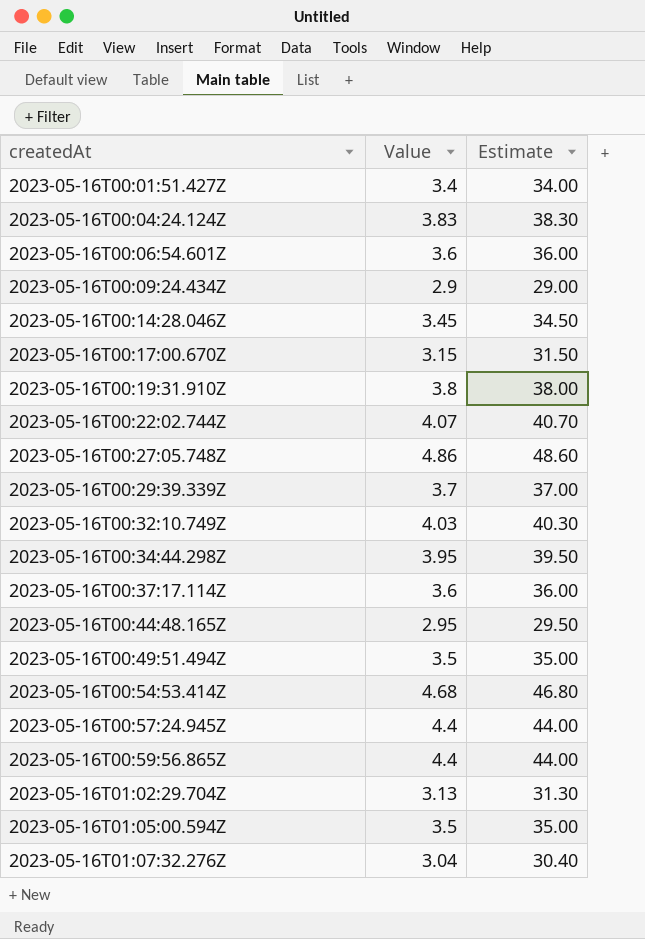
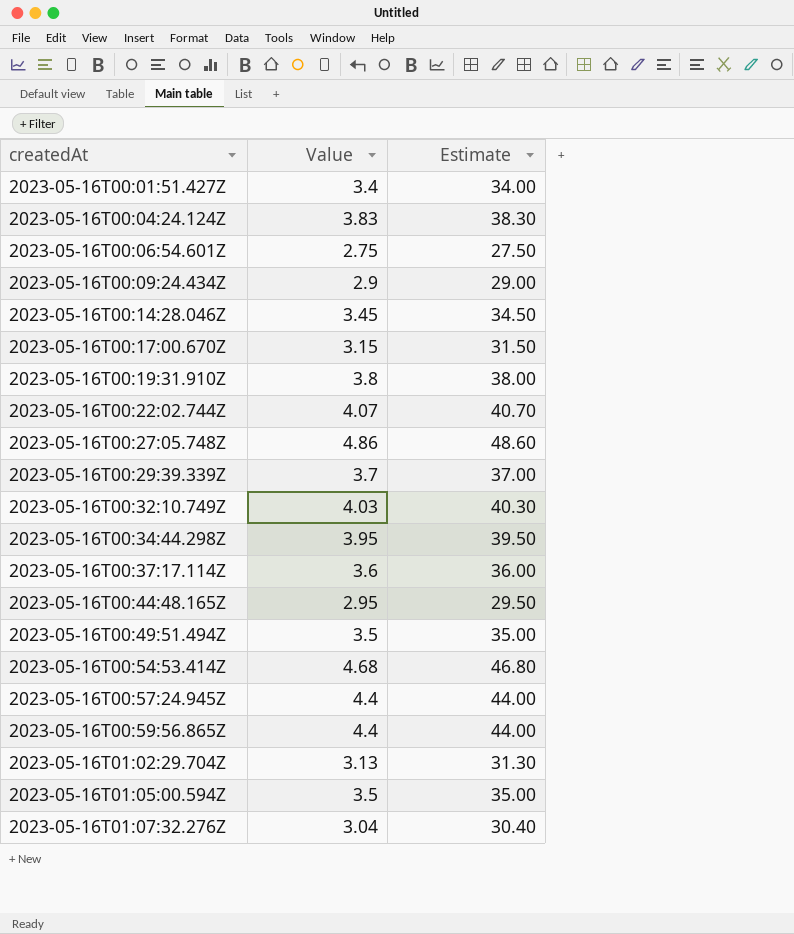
2023-05-16T00:06:54.601Z | Value: 3.6 -> 2.75
2023-05-16T00:06:54.601Z | Estimate: 36.00 -> 27.50

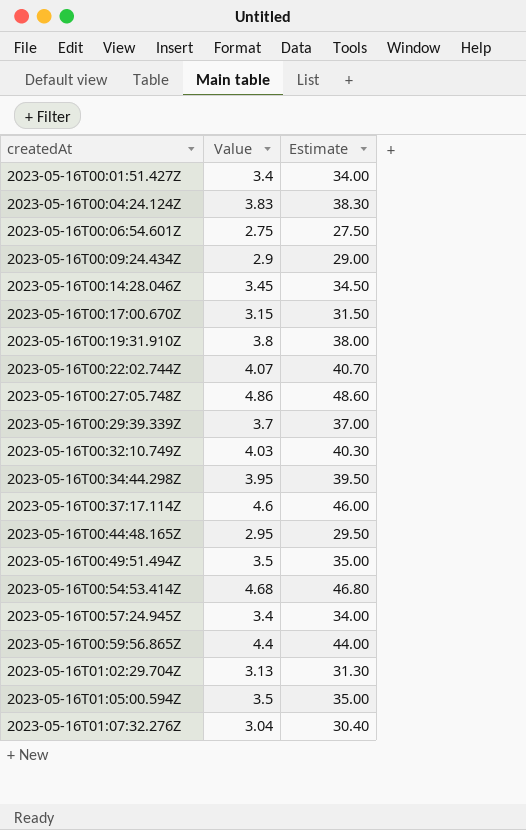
2023-05-16T00:37:17.114Z | Value: 3.6 -> 4.6
2023-05-16T00:37:17.114Z | Estimate: 36.00 -> 46.00
2023-05-16T00:57:24.945Z | Value: 4.4 -> 3.4
2023-05-16T00:57:24.945Z | Estimate: 44.00 -> 34.00

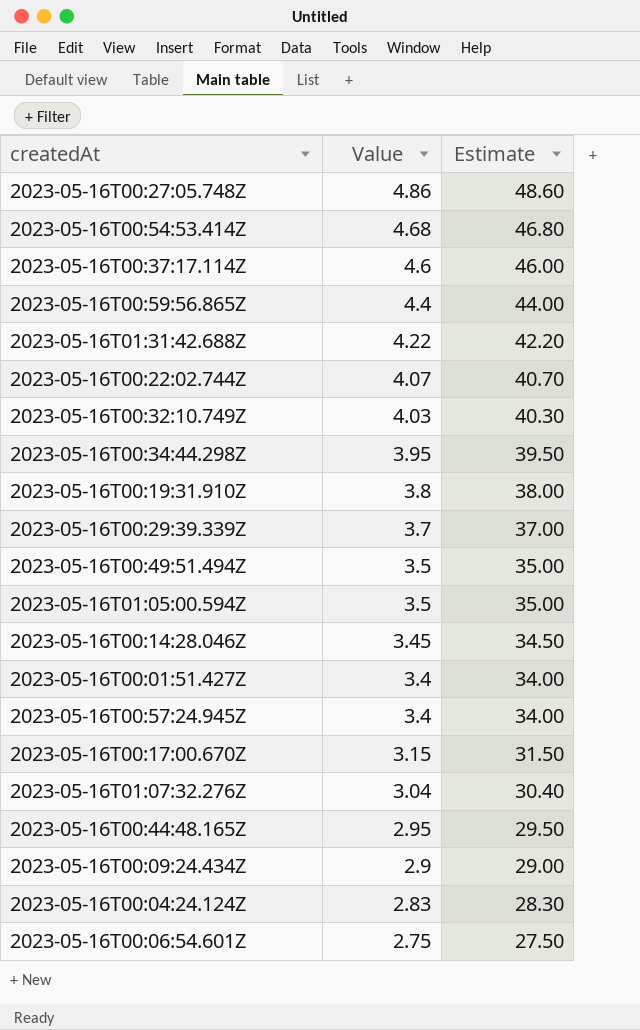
row order: createdAt ascending -> Value descending
row 2023-05-16T01:02:29.704Z: 3.13 | 31.30 -> none
row 2023-05-16T01:31:42.688Z: none -> 4.22 | 42.20
2023-05-16T00:04:24.124Z | Value: 3.83 -> 2.83
2023-05-16T00:04:24.124Z | Estimate: 38.30 -> 28.30

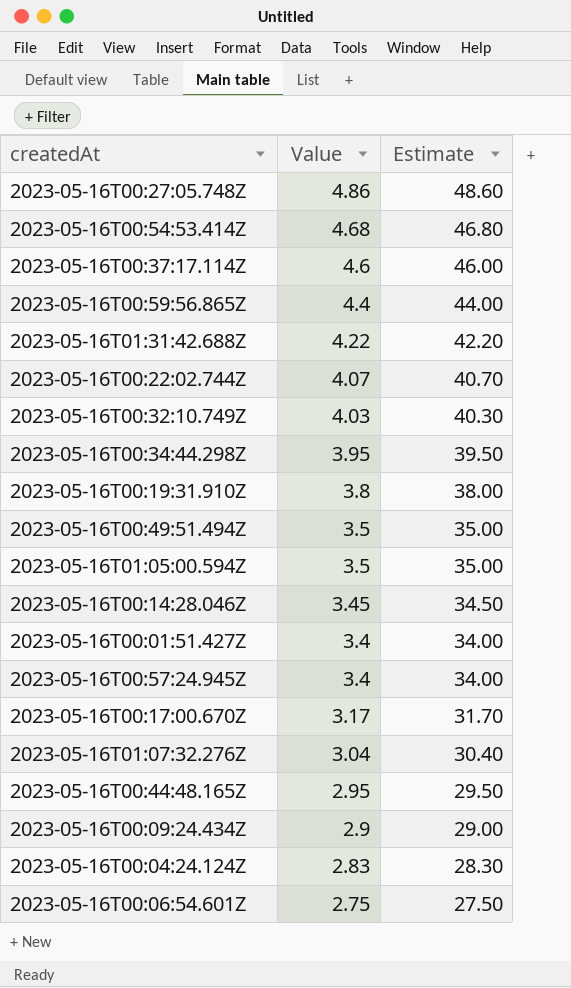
row 2023-05-16T00:29:39.339Z: 3.7 | 37.00 -> none
2023-05-16T00:17:00.670Z | Value: 3.15 -> 3.17
2023-05-16T00:17:00.670Z | Estimate: 31.50 -> 31.70

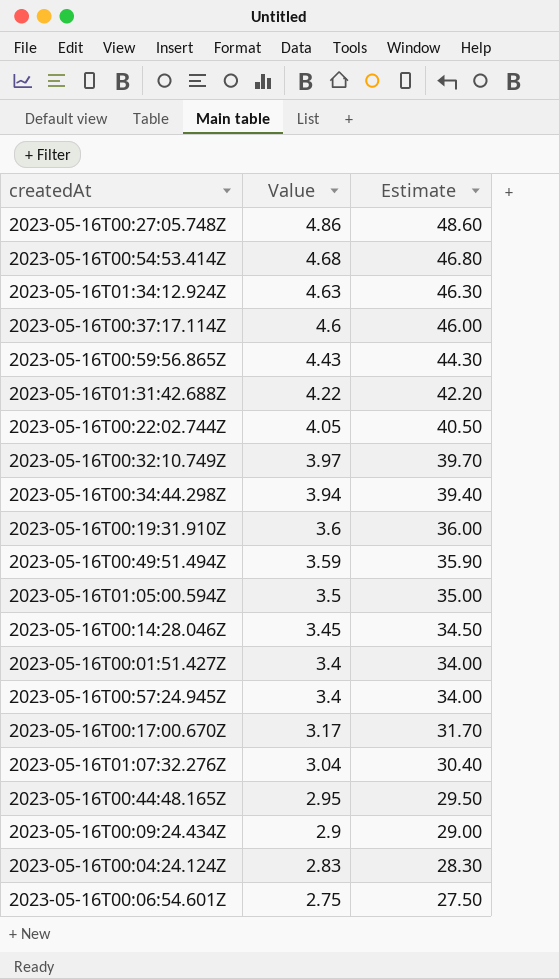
row 2023-05-16T01:34:12.924Z: none -> 4.63 | 46.30
2023-05-16T00:59:56.865Z | Value: 4.4 -> 4.43
2023-05-16T00:59:56.865Z | Estimate: 44.00 -> 44.30
2023-05-16T00:22:02.744Z | Value: 4.07 -> 4.05
2023-05-16T00:22:02.744Z | Estimate: 40.70 -> 40.50
2023-05-16T00:32:10.749Z | Value: 4.03 -> 3.97
2023-05-16T00:32:10.749Z | Estimate: 40.30 -> 39.70
2023-05-16T00:34:44.298Z | Value: 3.95 -> 3.94
2023-05-16T00:34:44.298Z | Estimate: 39.50 -> 39.40
2023-05-16T00:19:31.910Z | Value: 3.8 -> 3.6
2023-05-16T00:19:31.910Z | Estimate: 38.00 -> 36.00
2023-05-16T00:49:51.494Z | Value: 3.5 -> 3.59
2023-05-16T00:49:51.494Z | Estimate: 35.00 -> 35.90

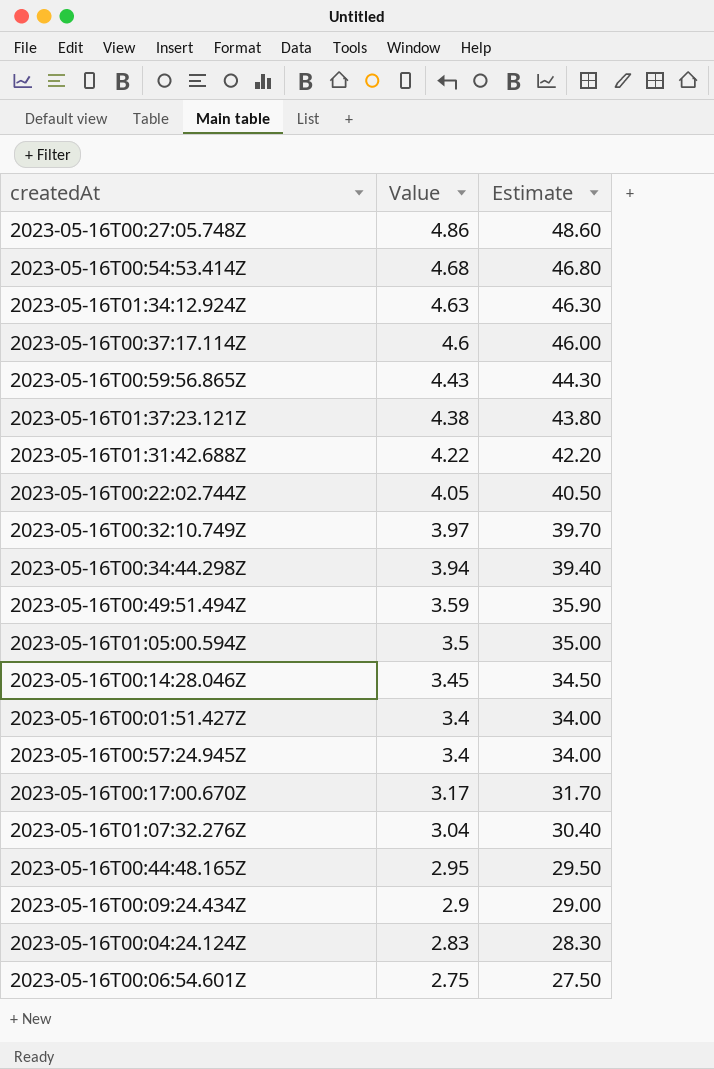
row 2023-05-16T00:19:31.910Z: 3.6 | 36.00 -> none
row 2023-05-16T01:37:23.121Z: none -> 4.38 | 43.80

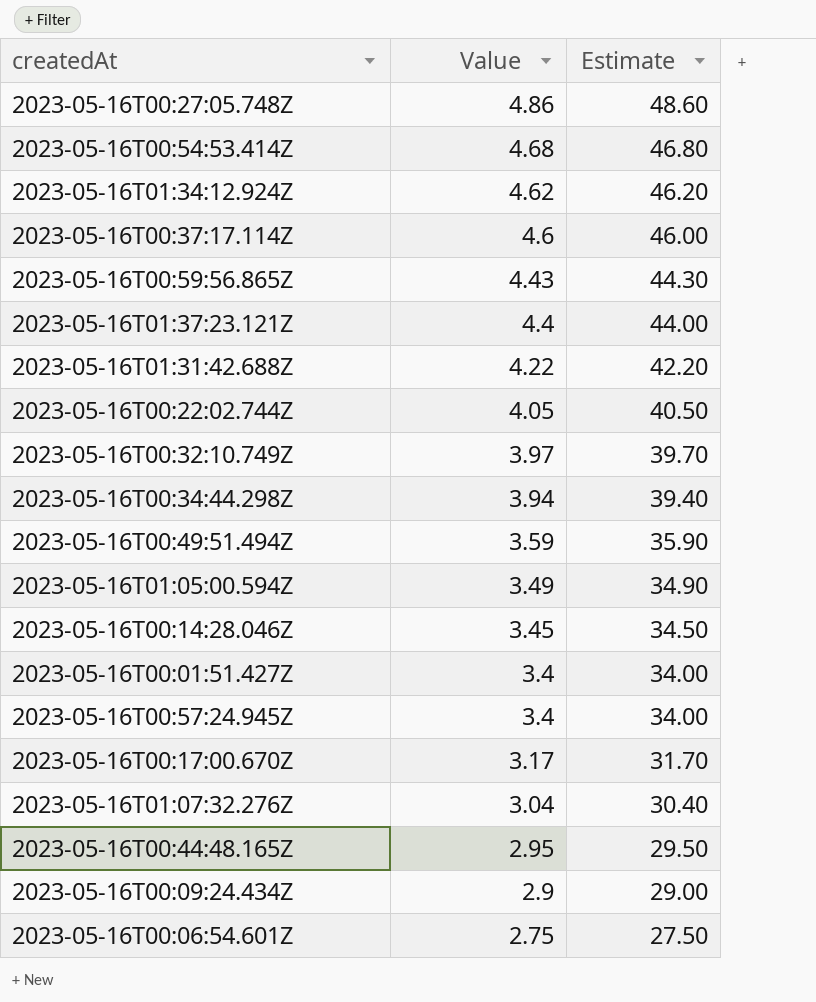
row 2023-05-16T00:04:24.124Z: 2.83 | 28.30 -> none
2023-05-16T01:34:12.924Z | Value: 4.63 -> 4.62
2023-05-16T01:34:12.924Z | Estimate: 46.30 -> 46.20
2023-05-16T01:37:23.121Z | Value: 4.38 -> 4.4
2023-05-16T01:37:23.121Z | Estimate: 43.80 -> 44.00
2023-05-16T01:05:00.594Z | Value: 3.5 -> 3.49
2023-05-16T01:05:00.594Z | Estimate: 35.00 -> 34.90

